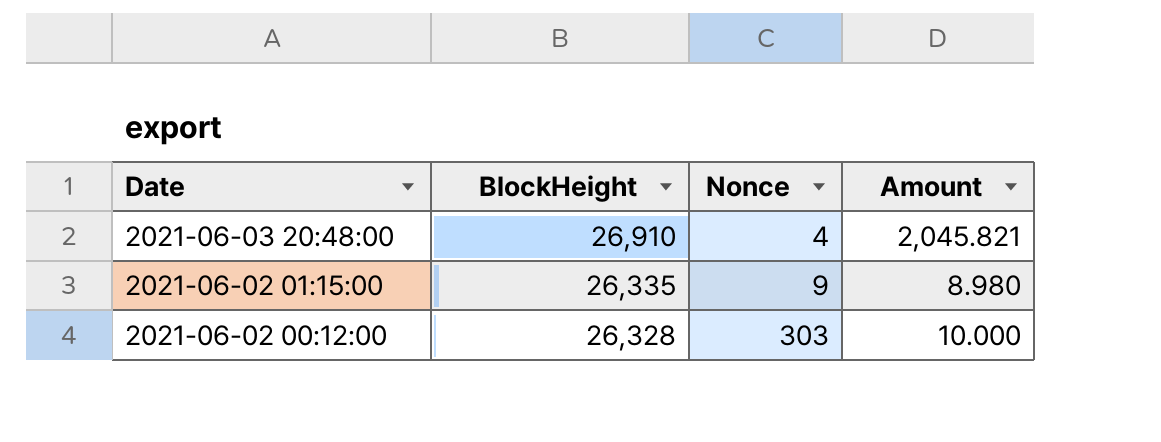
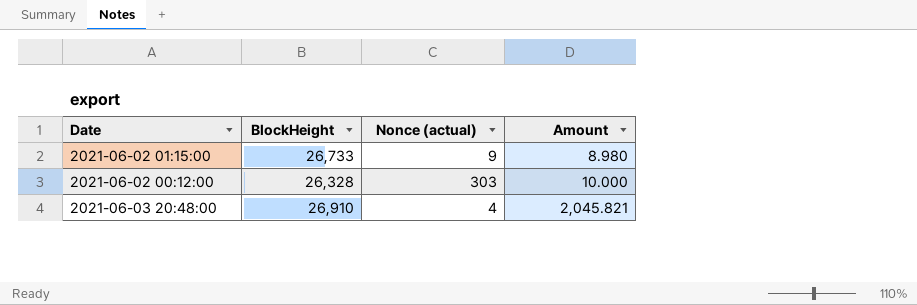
row order: Date descending -> Amount ascending
column name: Nonce -> Nonce (actual)
2021-06-02 01:15:00 | BlockHeight: 26,335 -> 26,733

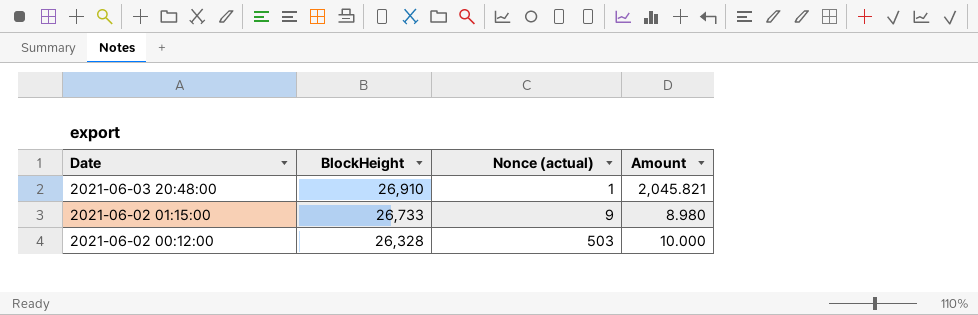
row order: Amount ascending -> Date descending
2021-06-03 20:48:00 | Nonce (actual): 4 -> 1
2021-06-02 00:12:00 | Nonce (actual): 303 -> 503

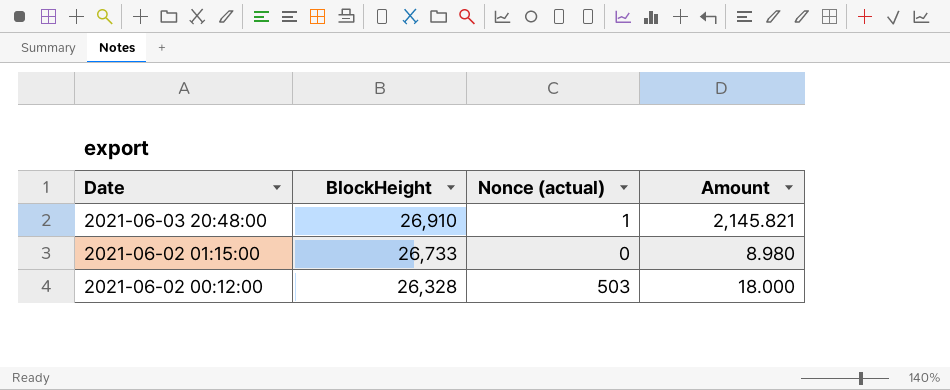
2021-06-03 20:48:00 | Amount: 2,045.821 -> 2,145.821
2021-06-02 01:15:00 | Nonce (actual): 9 -> 0
2021-06-02 00:12:00 | Amount: 10.000 -> 18.000

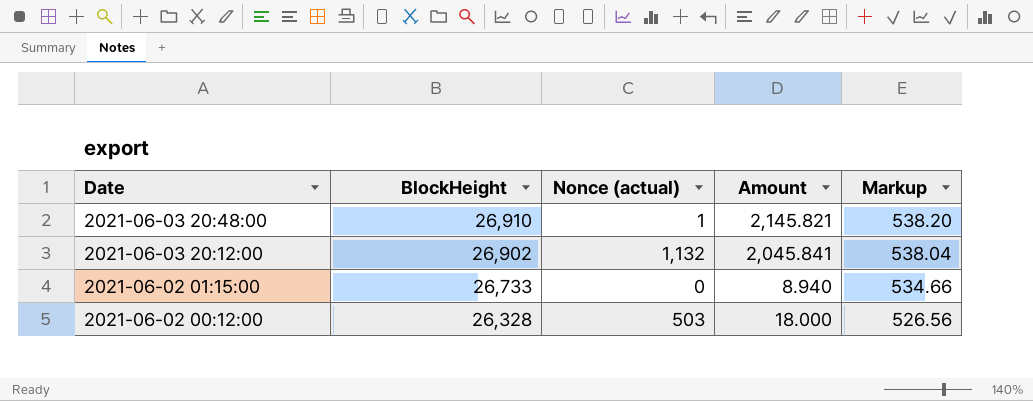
column Markup | formula: none -> [BlockHeight] * 0.02
row 2021-06-03 20:12:00: none -> 26,902 | 1,132 | 2,045.841 | 538.04
2021-06-02 01:15:00 | Amount: 8.980 -> 8.940

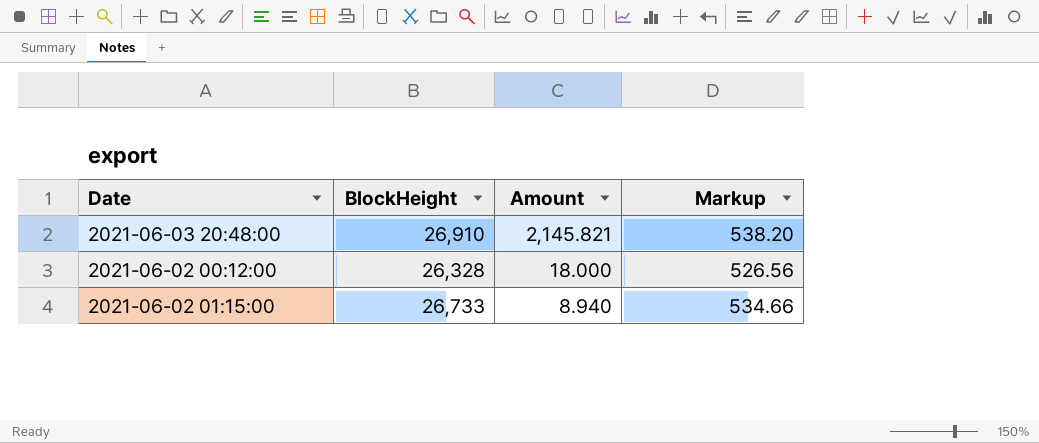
row order: Date descending -> Amount descending
column Nonce (actual) | position: 3 -> none
row 2021-06-03 20:12:00: 26,902 | 1,132 | 2,045.841 | 538.04 -> none

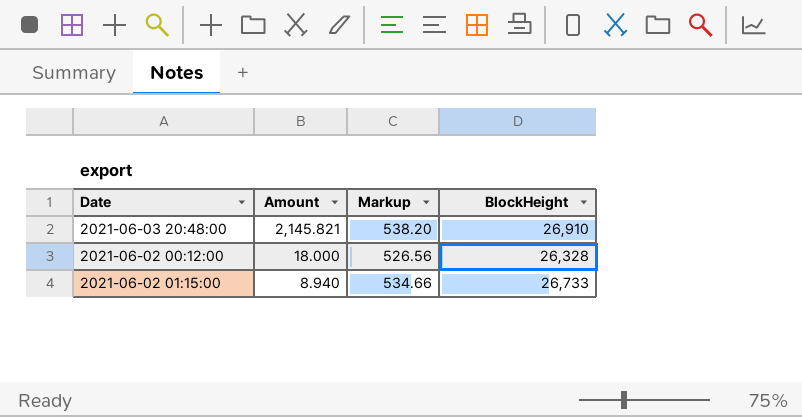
column BlockHeight | position: 2 -> 4

